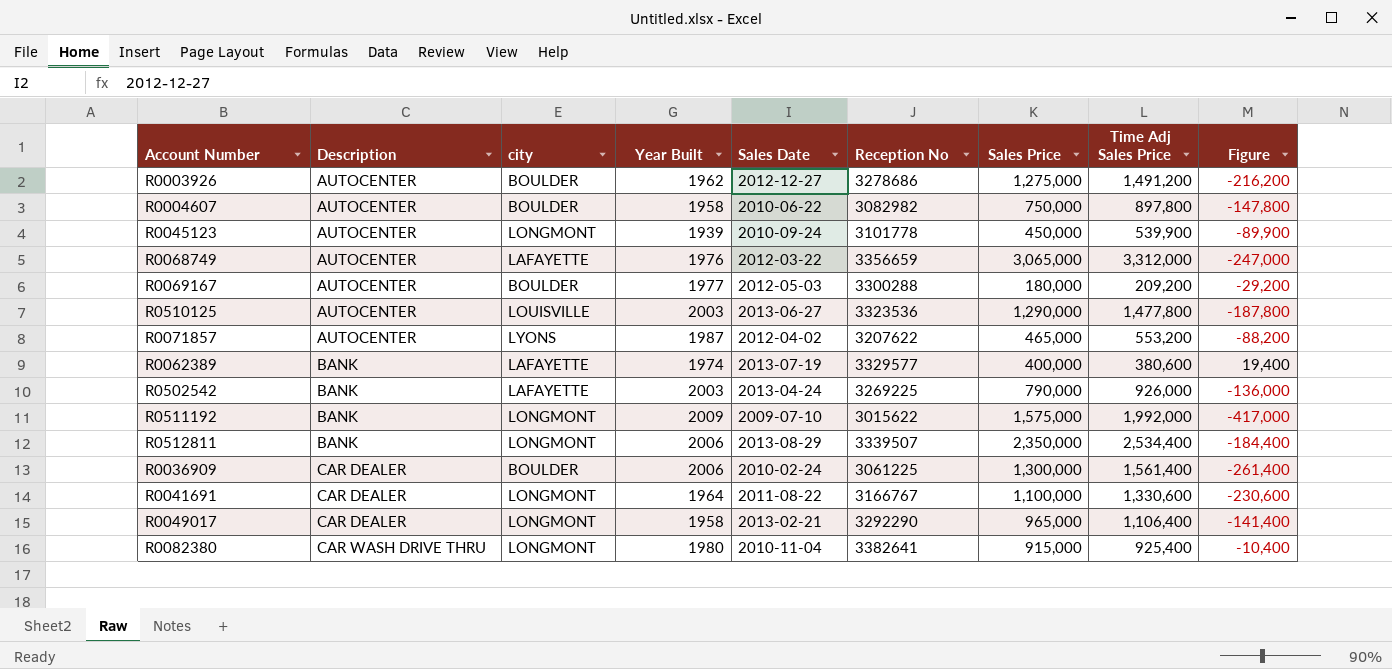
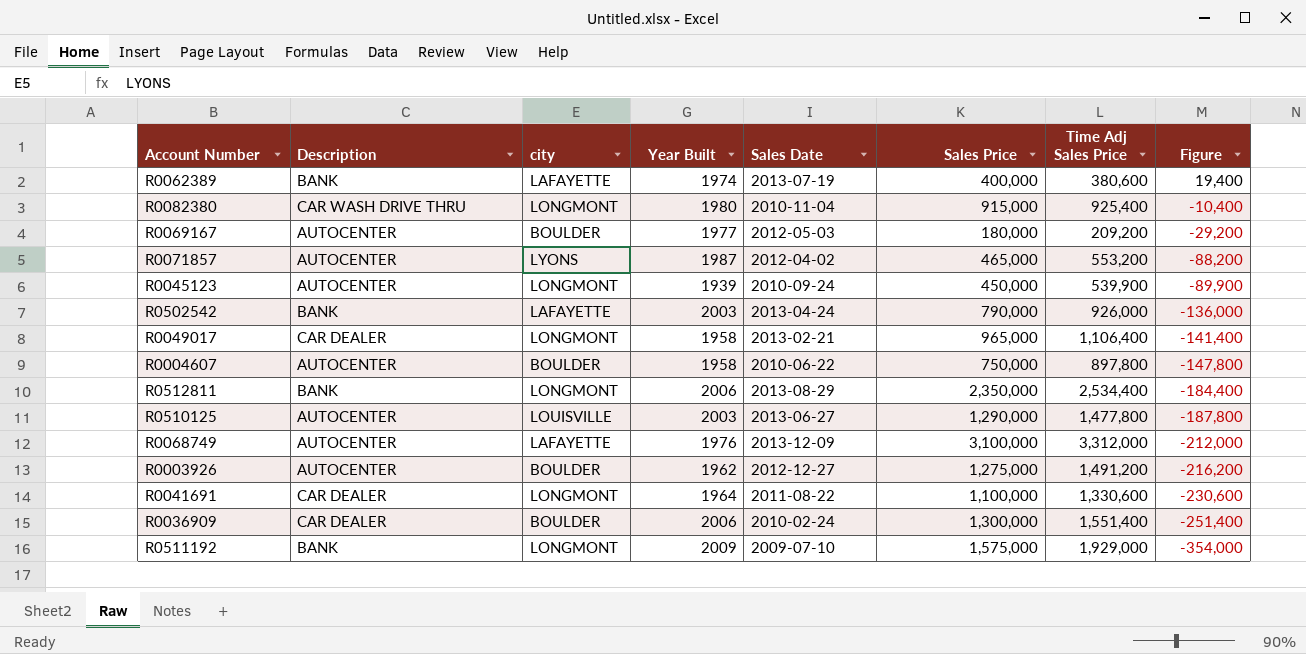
row order: Description ascending -> Figure descending
column Reception No | position: 6 -> none
R0068749 | Sales Date: 2012-03-22 -> 2013-12-09
R0068749 | Sales Price: 3,065,000 -> 3,100,000
R0068749 | Figure: -247,000 -> -212,000
R0036909 | Time Adj Sales Price: 1,561,400 -> 1,551,400
R0036909 | Figure: -261,400 -> -251,400
R0511192 | Time Adj Sales Price: 1,992,000 -> 1,929,000
R0511192 | Figure: -417,000 -> -354,000

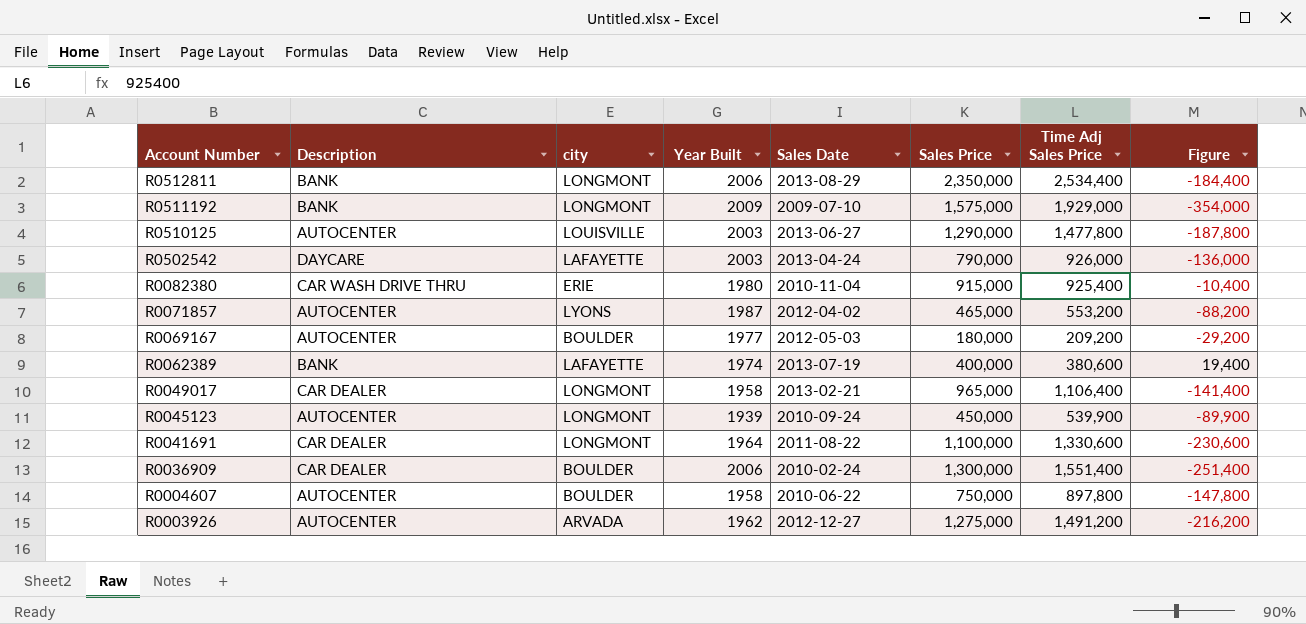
row order: Figure descending -> Account Number descending
row R0068749: AUTOCENTER | LAFAYETTE | 1976 | 2013-12-09 | 3,100,000 | 3,312,000 | -212,000 -> none
R0502542 | Description: BANK -> DAYCARE
R0082380 | city: LONGMONT -> ERIE
R0003926 | city: BOULDER -> ARVADA

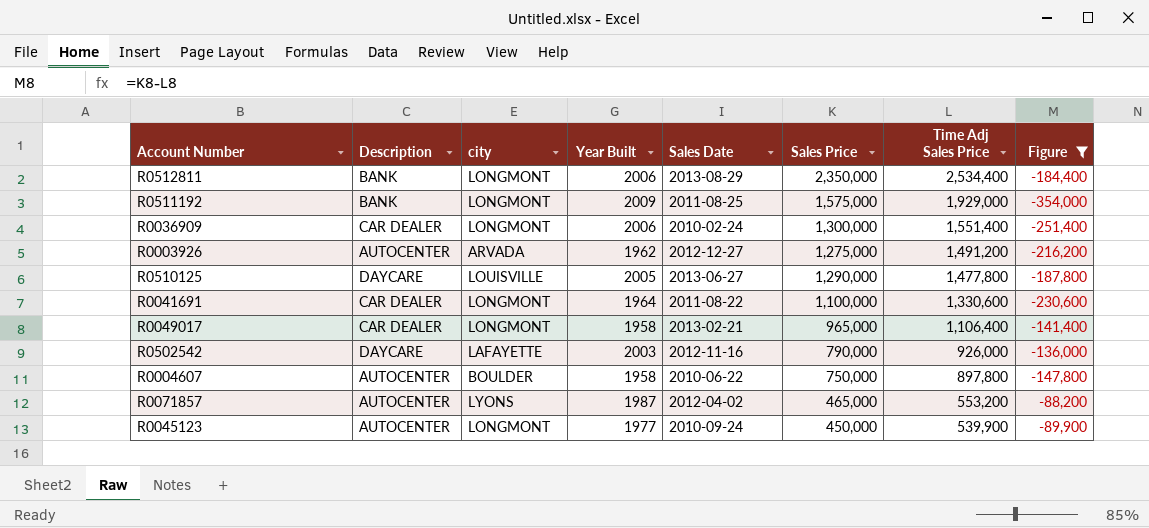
filter: none -> Figure <= -88,200
row order: Account Number descending -> Time Adj Sales Price descending
R0511192 | Sales Date: 2009-07-10 -> 2011-08-25
R0036909 | city: BOULDER -> LONGMONT
R0510125 | Description: AUTOCENTER -> DAYCARE
R0510125 | Year Built: 2003 -> 2005
R0502542 | Sales Date: 2013-04-24 -> 2012-11-16
R0045123 | Year Built: 1939 -> 1977

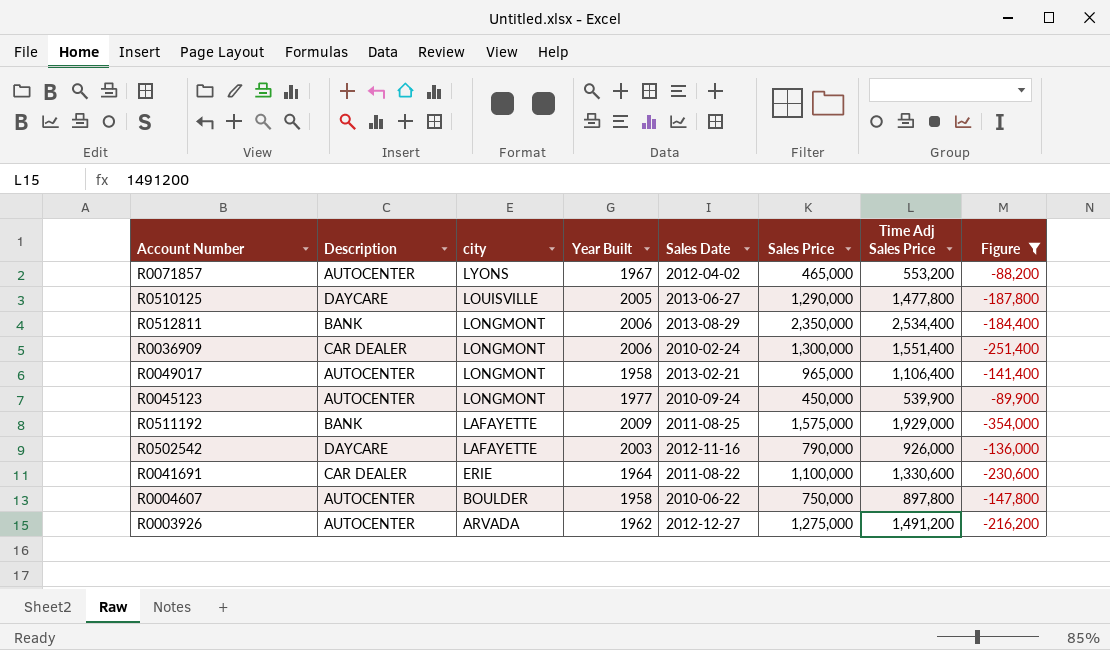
row order: Time Adj Sales Price descending -> city descending
R0071857 | Year Built: 1987 -> 1967
R0049017 | Description: CAR DEALER -> AUTOCENTER
R0511192 | city: LONGMONT -> LAFAYETTE
R0041691 | city: LONGMONT -> ERIE

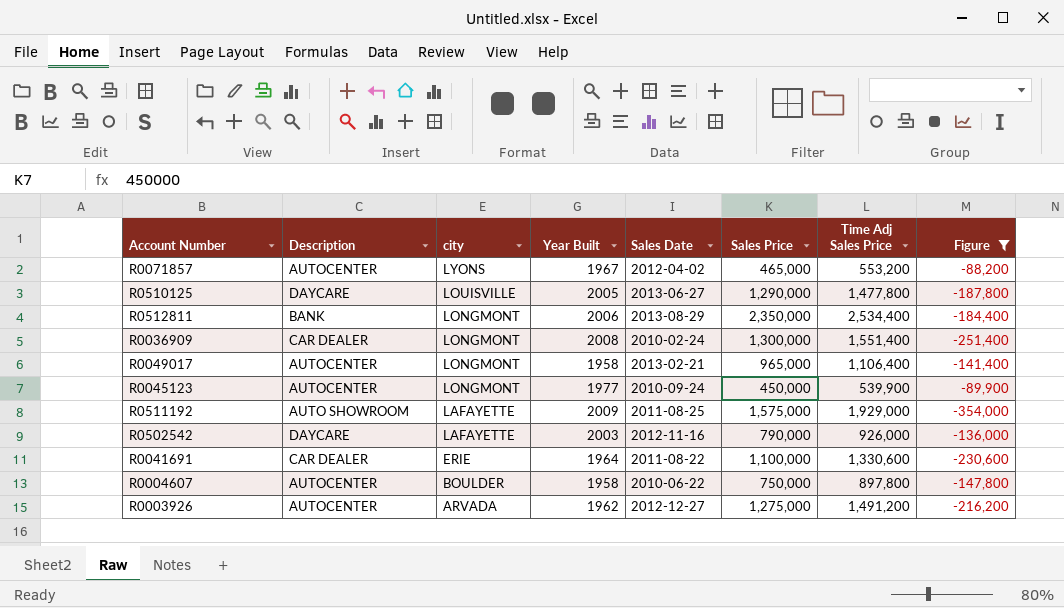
R0036909 | Year Built: 2006 -> 2008
R0511192 | Description: BANK -> AUTO SHOWROOM

